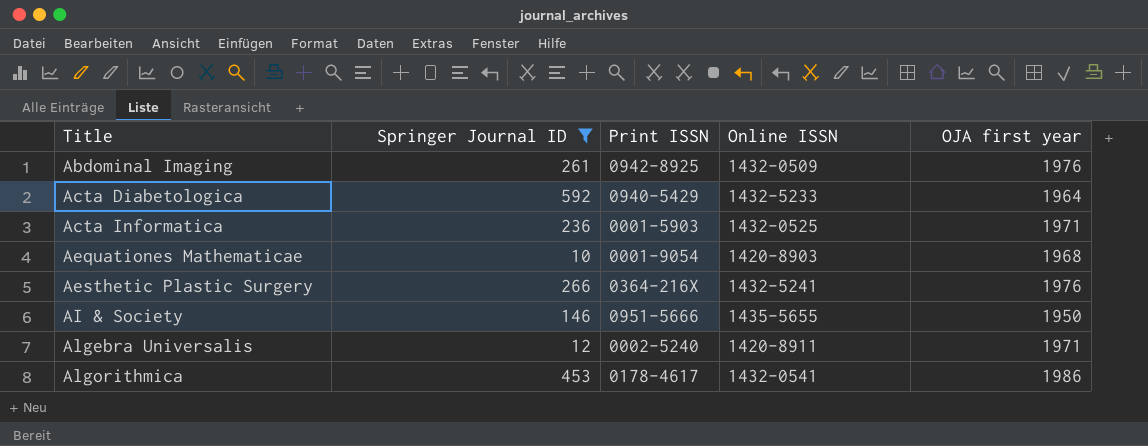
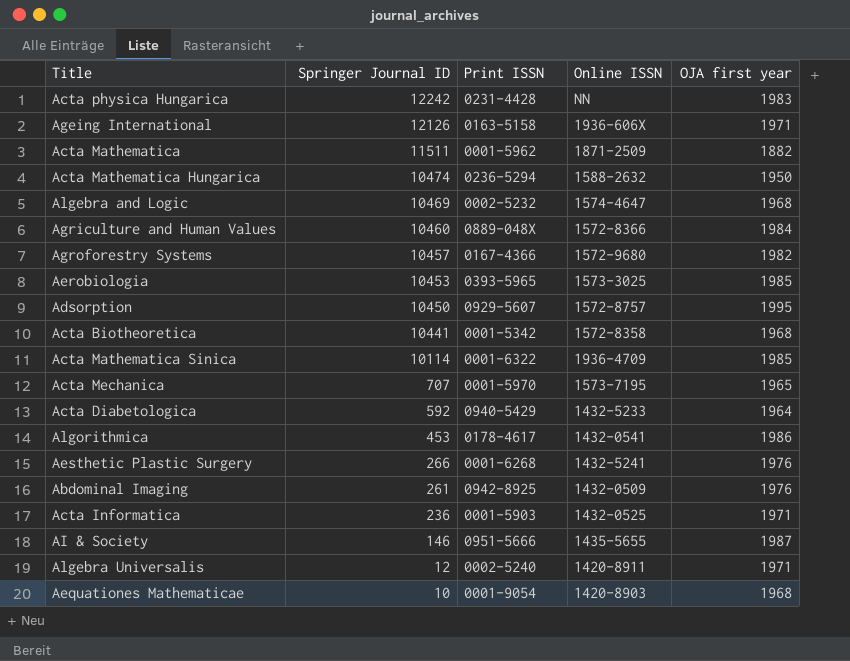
filter: Springer Journal ID <= 592 -> none
row order: Title ascending -> Springer Journal ID descending
Aesthetic Plastic Surgery | Print ISSN: 0364-216X -> 0001-6268
AI & Society | OJA first year: 1950 -> 1987

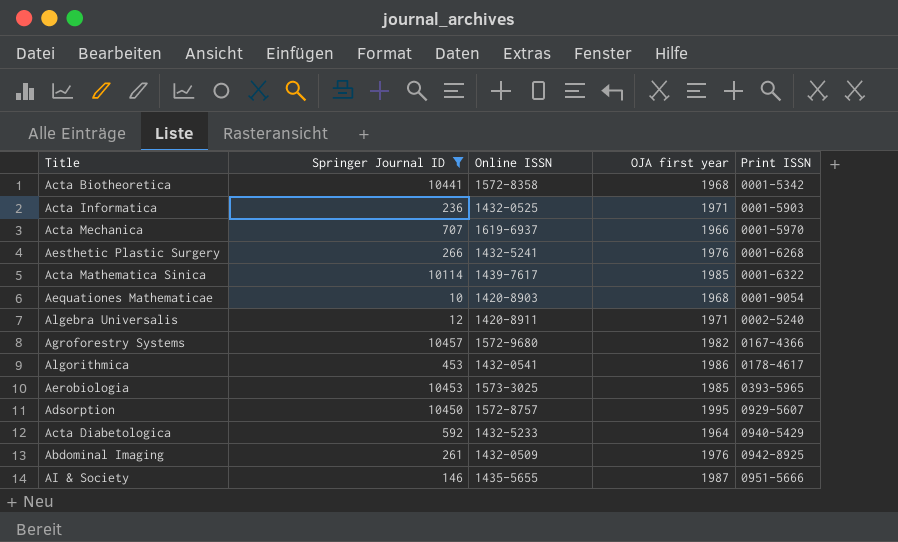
filter: none -> Springer Journal ID <= 10457
row order: Springer Journal ID descending -> Print ISSN ascending
column Print ISSN | position: 3 -> 5
Acta Mechanica | Online ISSN: 1573-7195 -> 1619-6937
Acta Mechanica | OJA first year: 1965 -> 1966
Acta Mathematica Sinica | Online ISSN: 1936-4709 -> 1439-7617

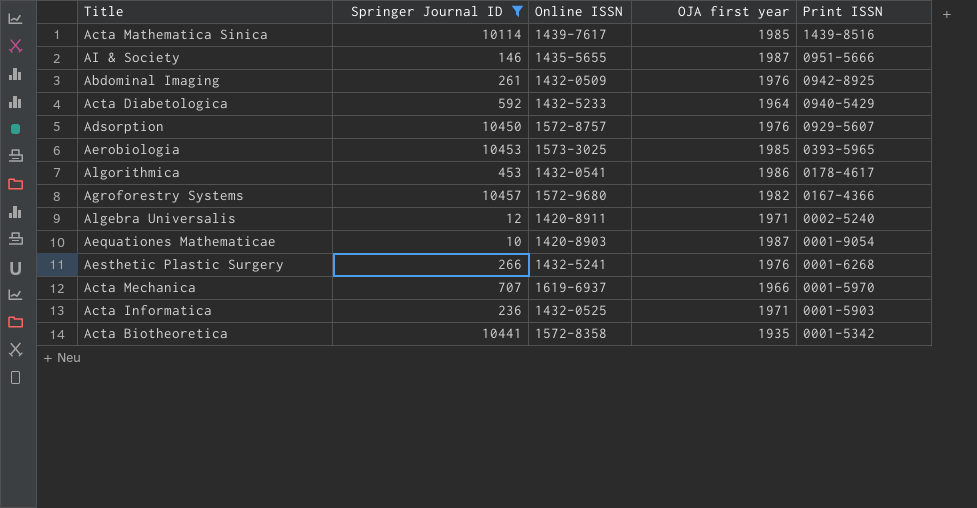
row order: Print ISSN ascending -> Print ISSN descending
Acta Mathematica Sinica | Print ISSN: 0001-6322 -> 1439-8516
Adsorption | OJA first year: 1995 -> 1976
Aequationes Mathematicae | OJA first year: 1968 -> 1987
Acta Biotheoretica | OJA first year: 1968 -> 1935

